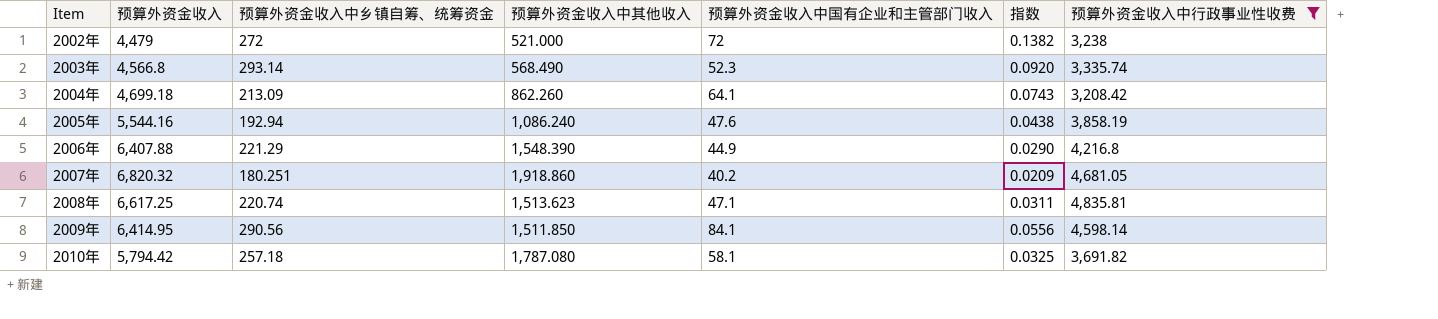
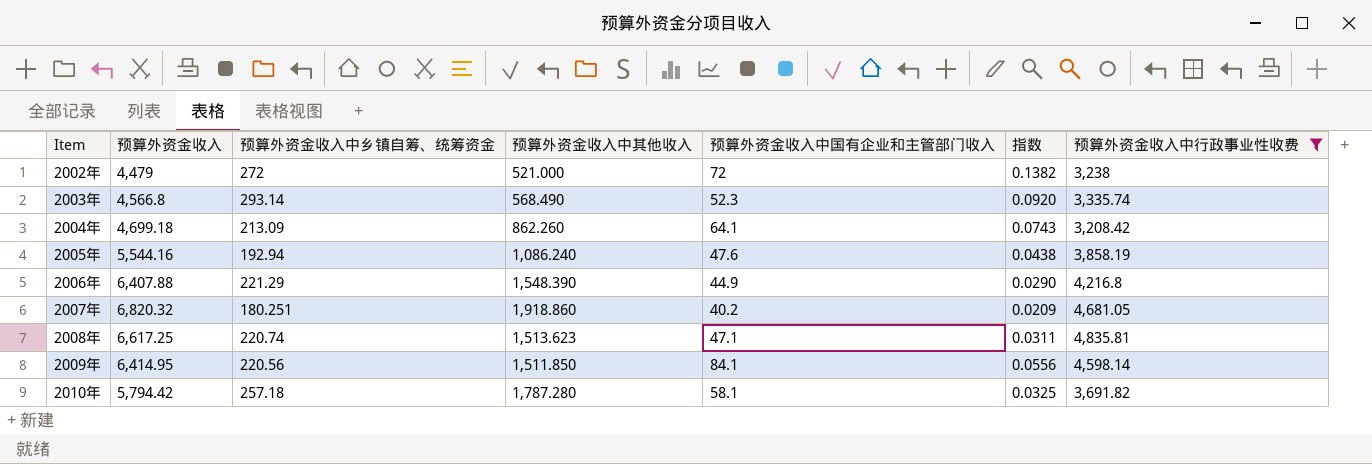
2009年 | 预算外资金收入中乡镇自筹、统筹资金: 290.56 -> 220.56
2010年 | 预算外资金收入中其他收入: 1,787.080 -> 1,787.280

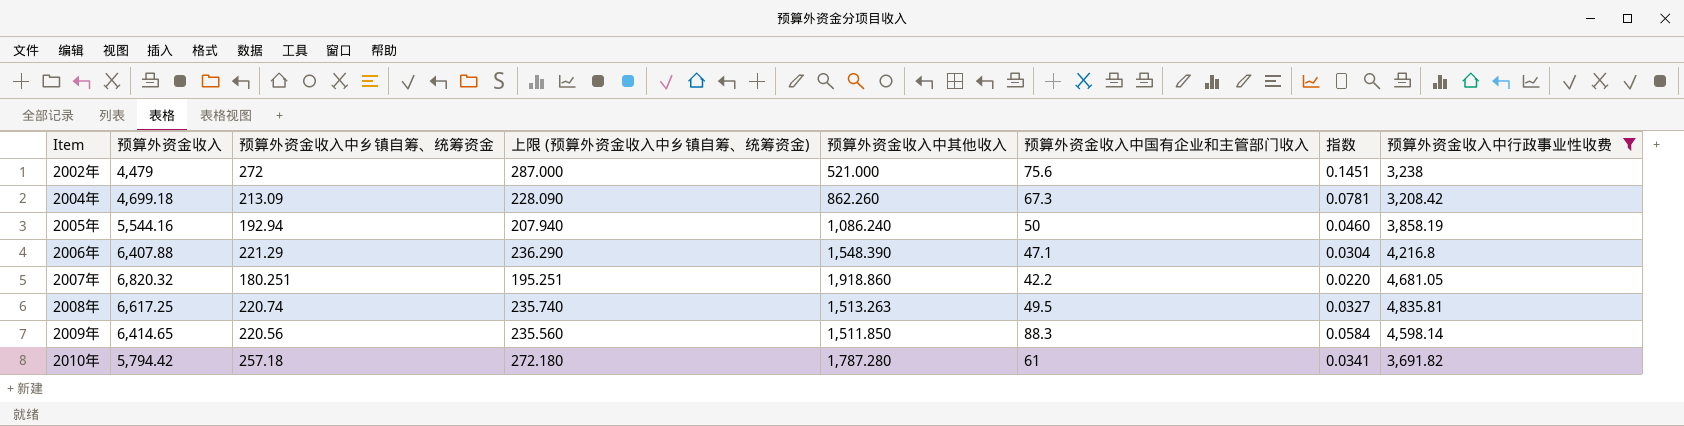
column 上限 (预算外资金收入中乡镇自筹、统筹资金) | formula: none -> [预算外资金收入中乡镇自筹、统筹资金] + 15
row 2003年: 4,566.8 | 293.14 | 568.490 | 52.3 | 0.0920 | 3,335.74 -> none
2002年 | 预算外资金收入中国有企业和主管部门收入: 72 -> 75.6
2002年 | 指数: 0.1382 -> 0.1451
2004年 | 预算外资金收入中国有企业和主管部门收入: 64.1 -> 67.3
2004年 | 指数: 0.0743 -> 0.0781
2005年 | 预算外资金收入中国有企业和主管部门收入: 47.6 -> 50
2005年 | 指数: 0.0438 -> 0.0460
2006年 | 预算外资金收入中国有企业和主管部门收入: 44.9 -> 47.1
2006年 | 指数: 0.0290 -> 0.0304
2007年 | 预算外资金收入中国有企业和主管部门收入: 40.2 -> 42.2
2007年 | 指数: 0.0209 -> 0.0220
2008年 | 预算外资金收入中其他收入: 1,513.623 -> 1,513.263
2008年 | 预算外资金收入中国有企业和主管部门收入: 47.1 -> 49.5
2008年 | 指数: 0.0311 -> 0.0327
2009年 | 预算外资金收入: 6,414.95 -> 6,414.65
2009年 | 预算外资金收入中国有企业和主管部门收入: 84.1 -> 88.3
2009年 | 指数: 0.0556 -> 0.0584
2010年 | 预算外资金收入中国有企业和主管部门收入: 58.1 -> 61
2010年 | 指数: 0.0325 -> 0.0341

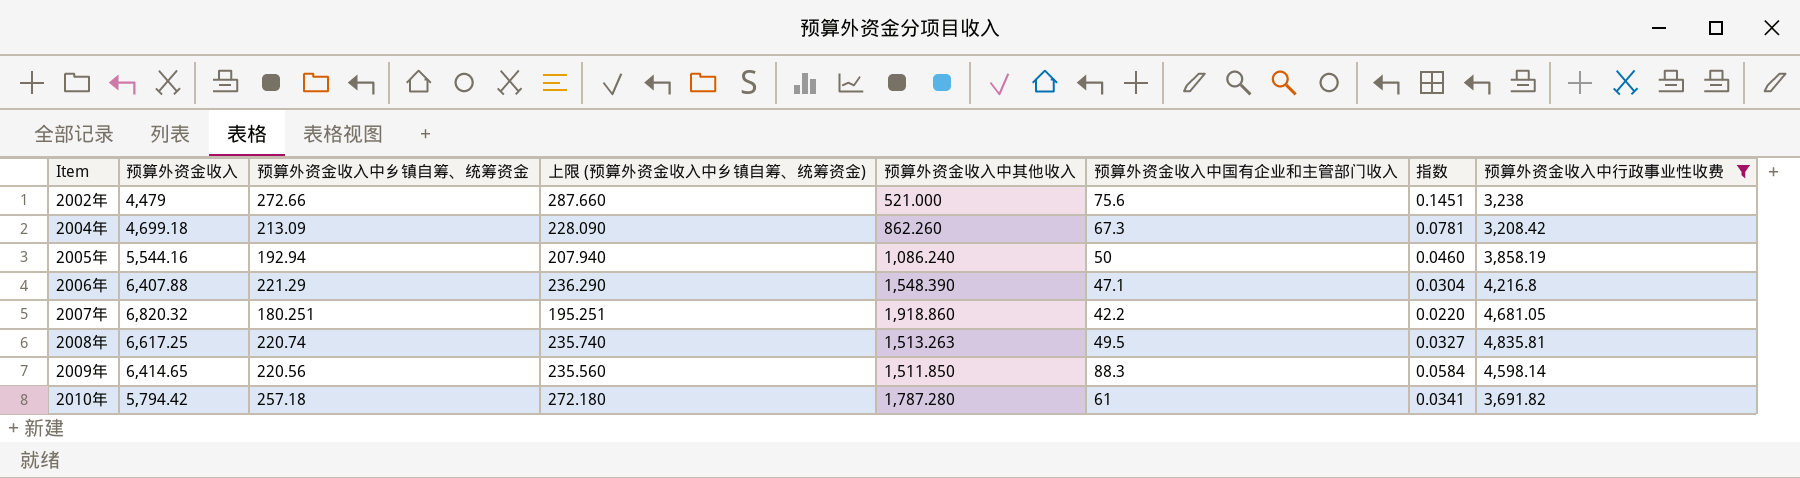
2002年 | 预算外资金收入中乡镇自筹、统筹资金: 272 -> 272.66
2002年 | 上限 (预算外资金收入中乡镇自筹、统筹资金): 287.000 -> 287.660

